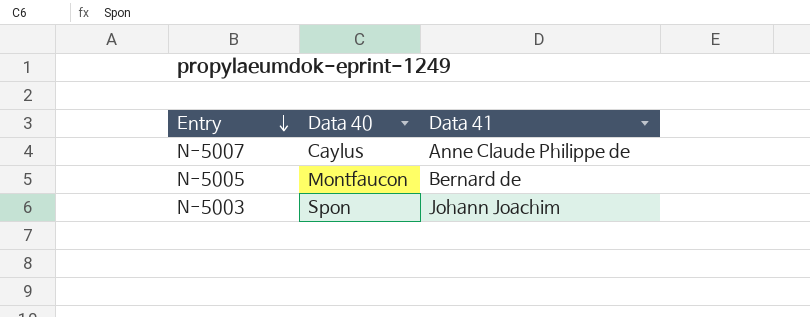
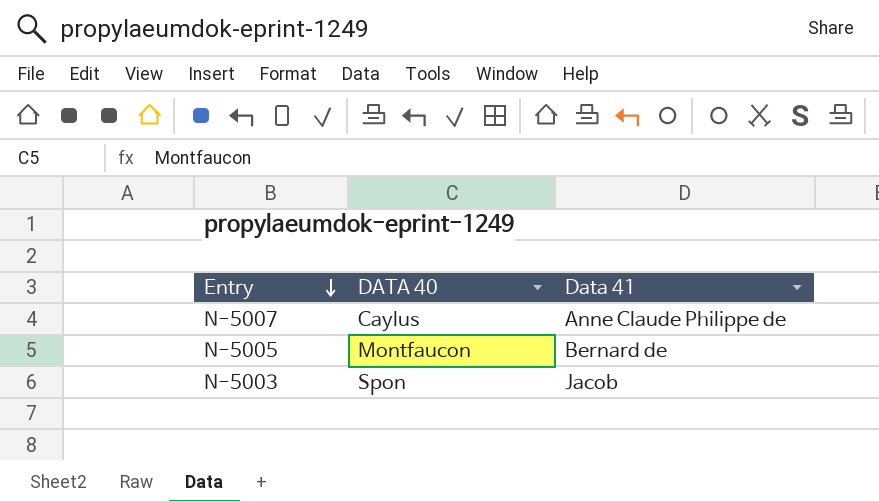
column name: Data 40 -> DATA 40
N-5003 | Data 41: Johann Joachim -> Jacob

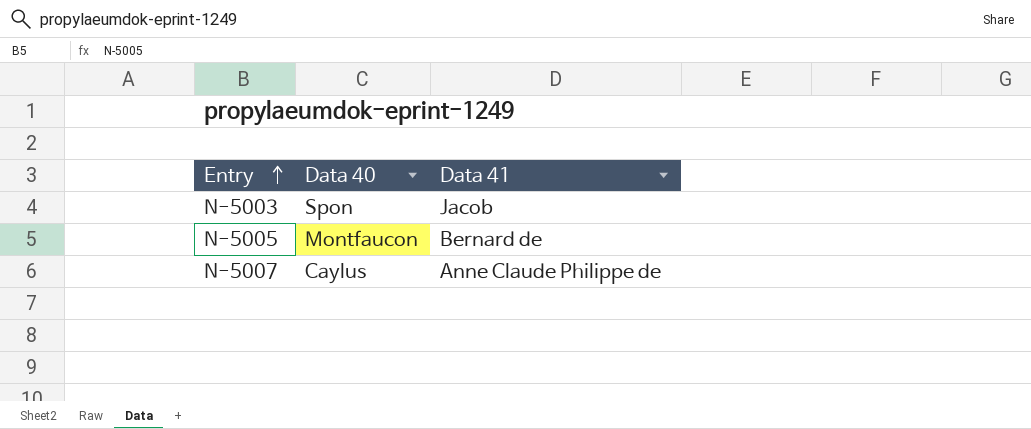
row order: Entry descending -> Entry ascending
column name: DATA 40 -> Data 40

